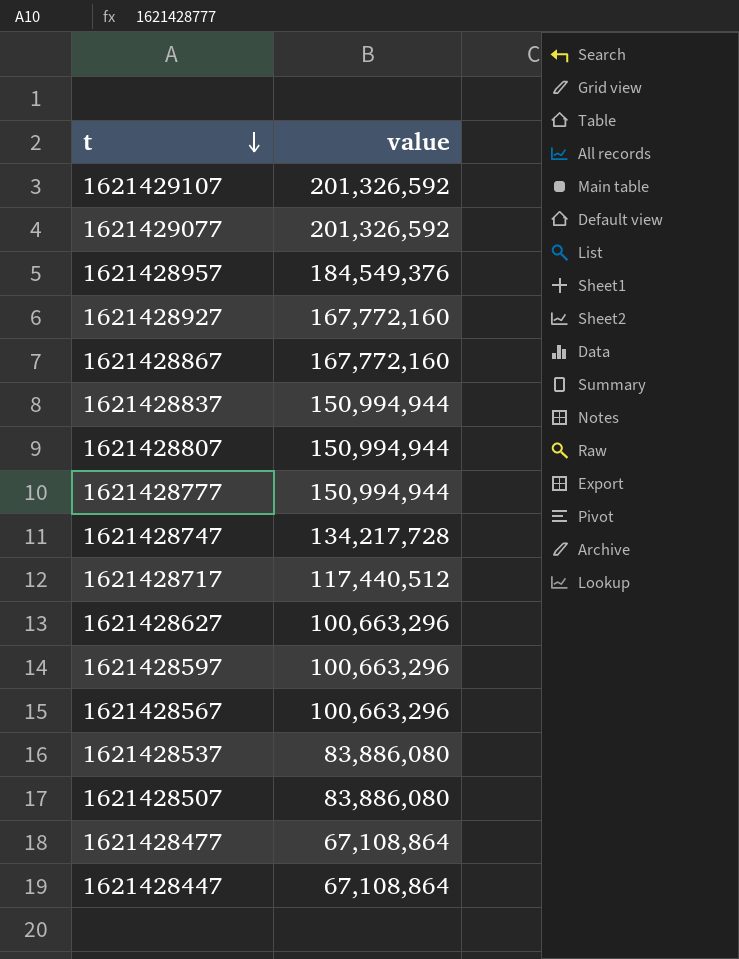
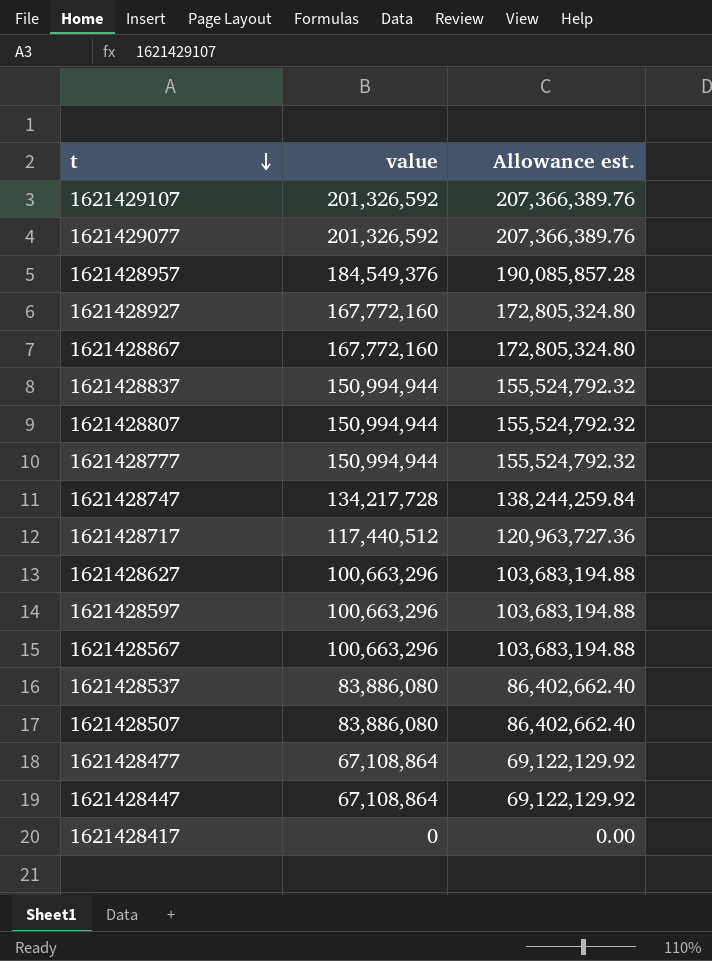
column Allowance est. | formula: none -> [value] * 1.03
row 1621428417: none -> 0 | 0.00

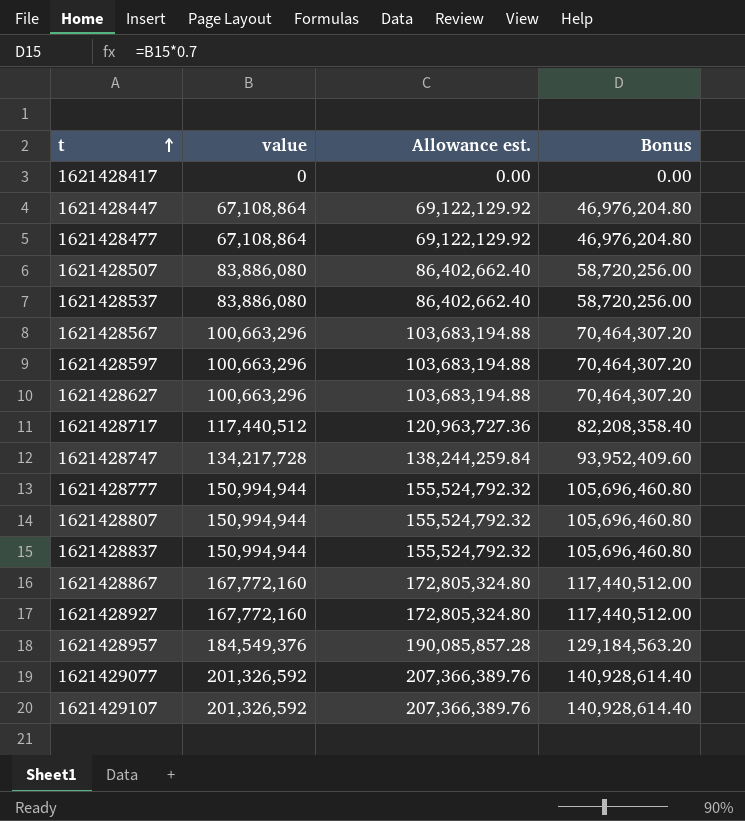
row order: t descending -> t ascending
column Bonus | formula: none -> [value] * 0.7

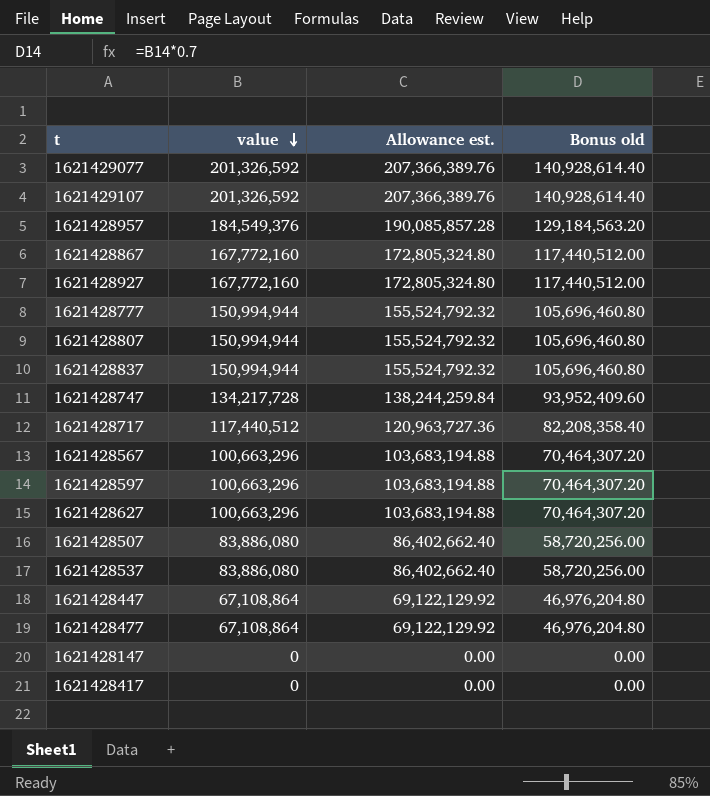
row order: t ascending -> value descending
column name: Bonus -> Bonus old
row 1621428147: none -> 0 | 0.00 | 0.00

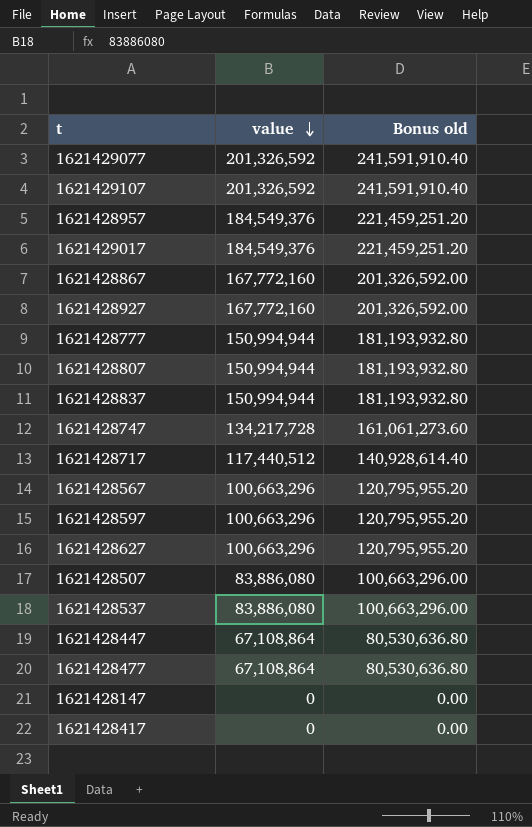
column Allowance est. | formula: [value] * 1.03 -> none
column Bonus old | formula: [value] * 0.7 -> [value] * 1.2
row 1621429017: none -> 184,549,376 | 221,459,251.20

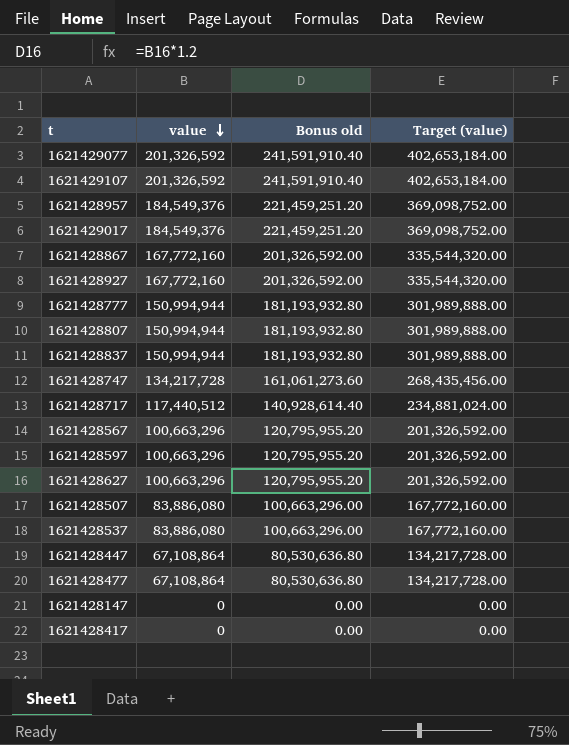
column Target (value) | formula: none -> [value] * 2

